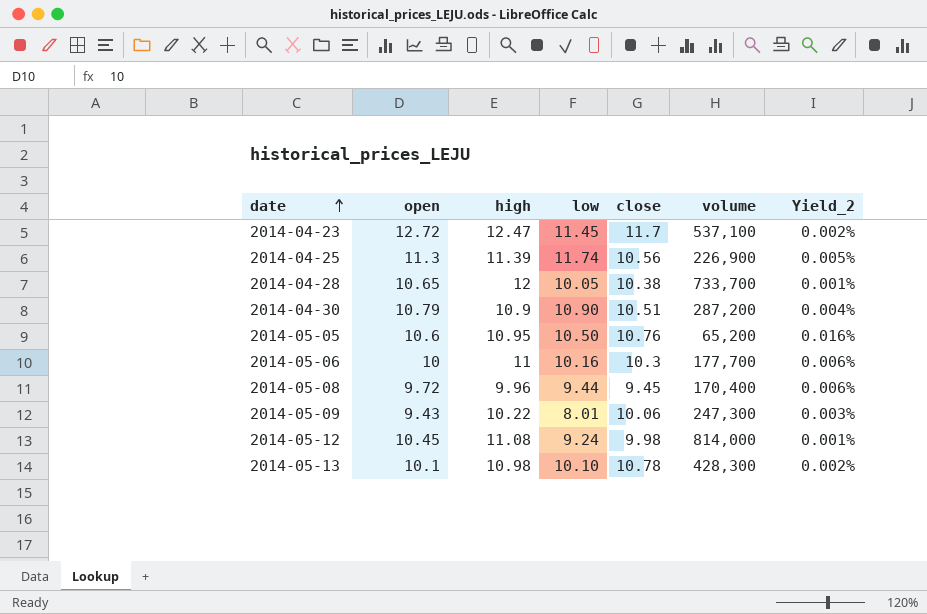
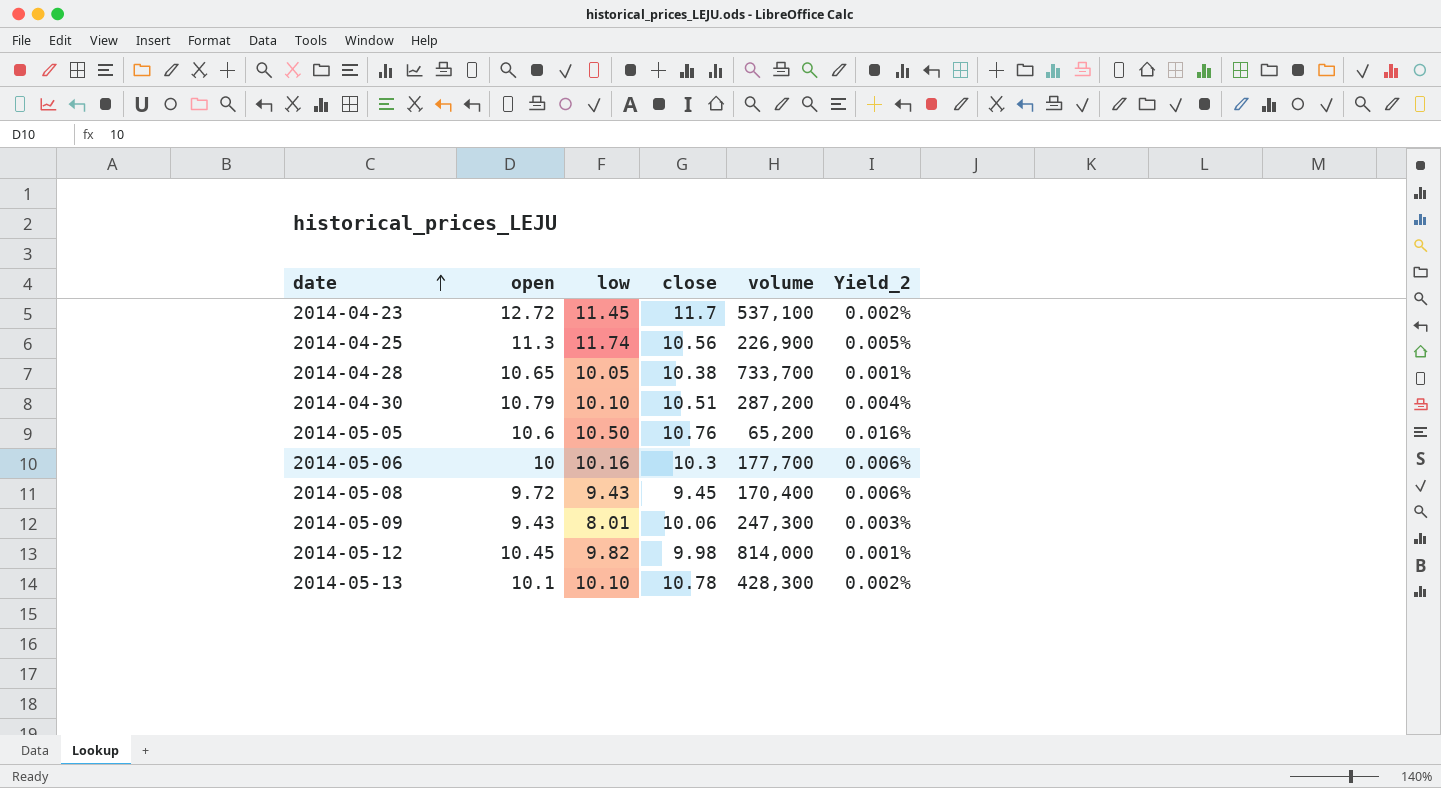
column high | position: 3 -> none
2014-04-30 | low: 10.90 -> 10.10
2014-05-08 | low: 9.44 -> 9.43
2014-05-12 | low: 9.24 -> 9.82

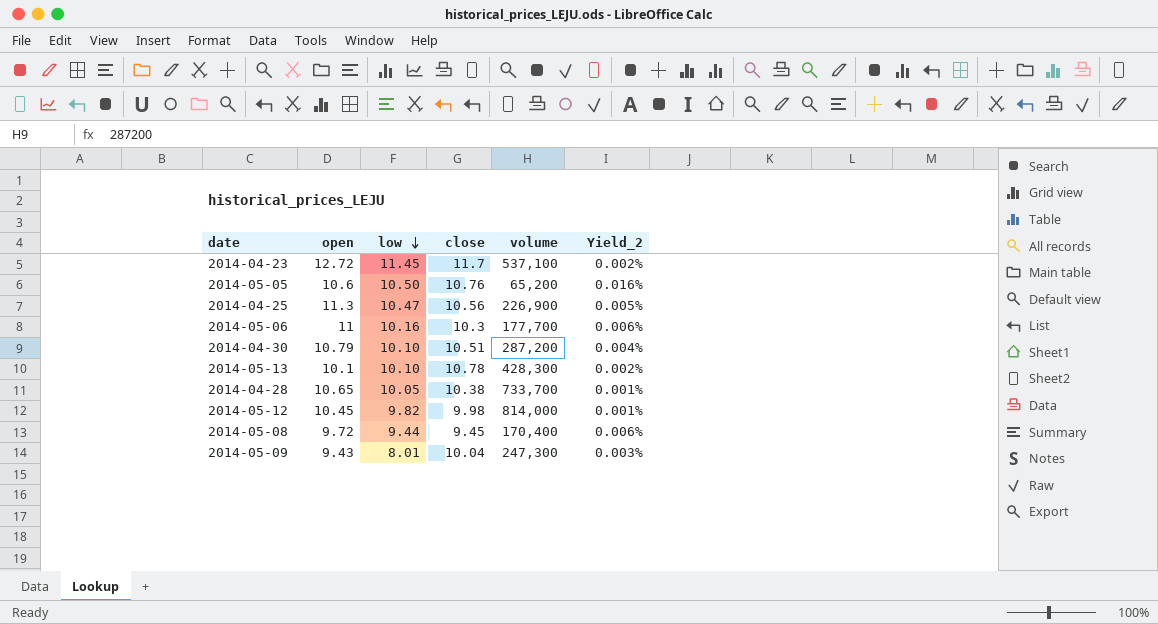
row order: date ascending -> low descending
2014-04-25 | low: 11.74 -> 10.47
2014-05-06 | open: 10 -> 11
2014-05-08 | low: 9.43 -> 9.44
2014-05-09 | close: 10.06 -> 10.04

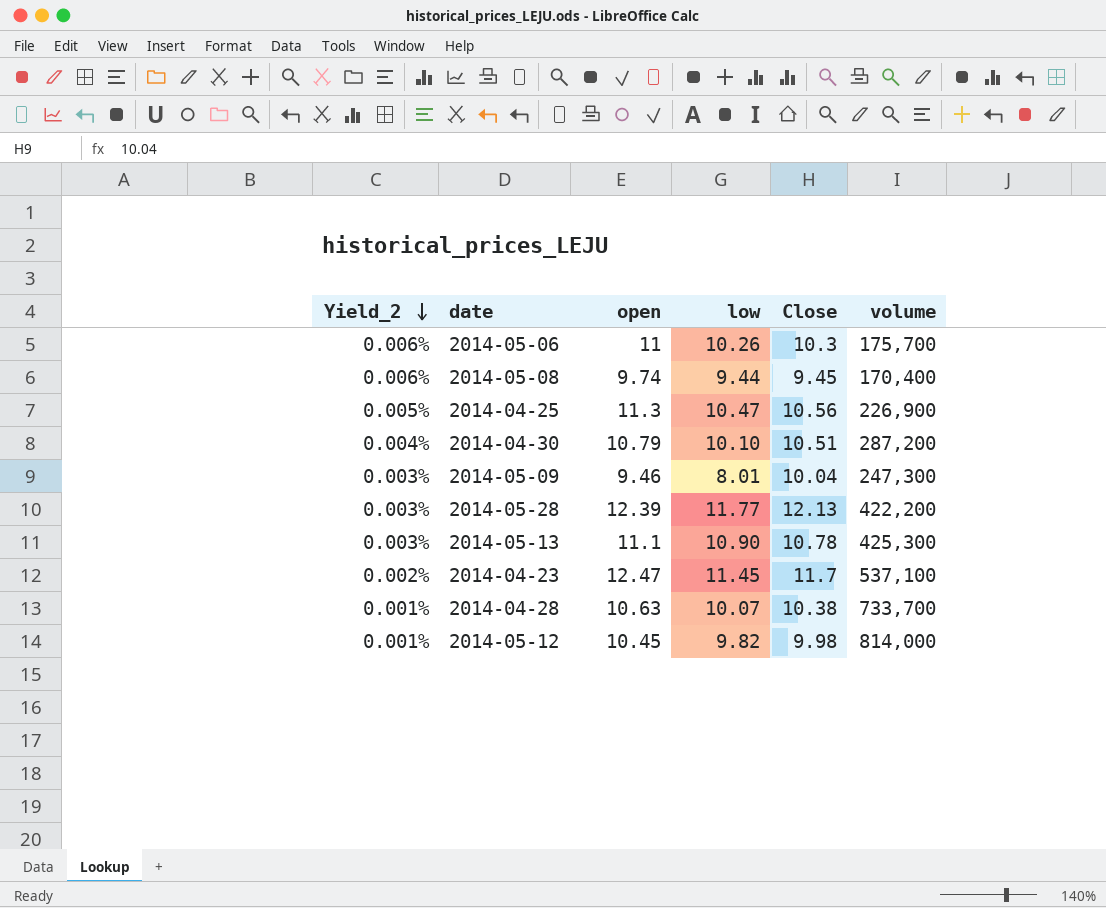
row order: low descending -> Yield_2 descending
column Yield_2 | position: 6 -> 1
column name: close -> Close
row 2014-05-05: 10.6 | 10.50 | 10.76 | 65,200 | 0.016% -> none
2014-05-06 | low: 10.16 -> 10.26
2014-05-06 | volume: 177,700 -> 175,700
2014-05-08 | open: 9.72 -> 9.74
2014-05-09 | open: 9.43 -> 9.46
row 2014-05-28: none -> 0.003% | 12.39 | 11.77 | 12.13 | 422,200
2014-05-13 | Yield_2: 0.002% -> 0.003%
2014-05-13 | open: 10.1 -> 11.1
2014-05-13 | low: 10.10 -> 10.90
2014-05-13 | volume: 428,300 -> 425,300
2014-04-23 | open: 12.72 -> 12.47
2014-04-28 | open: 10.65 -> 10.63
2014-04-28 | low: 10.05 -> 10.07

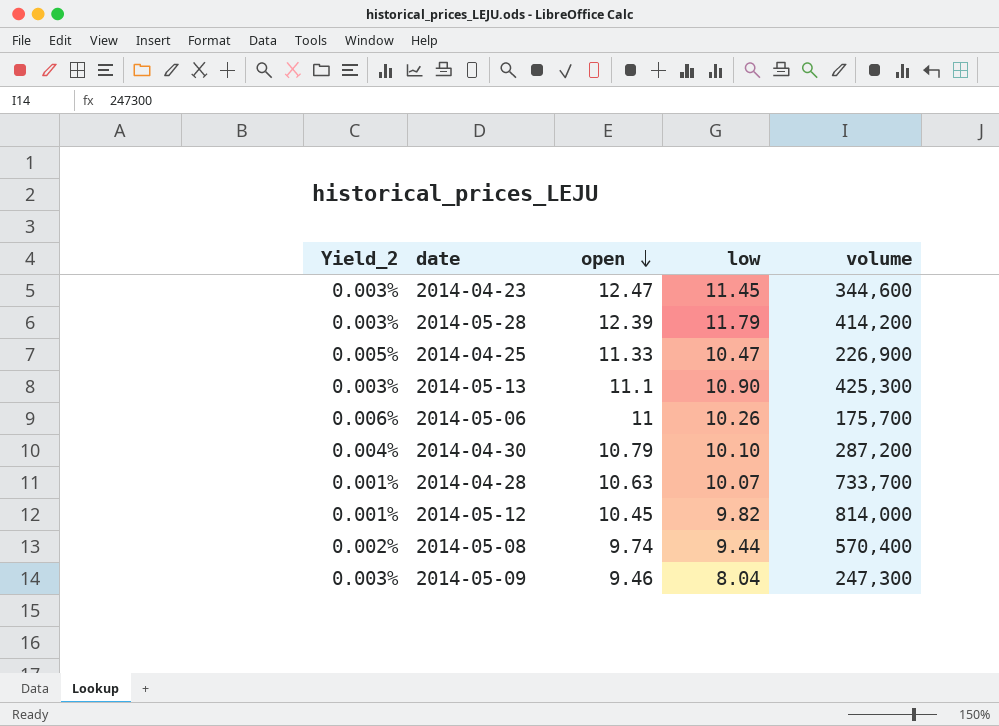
row order: Yield_2 descending -> open descending
column Close | position: 5 -> none
2014-04-23 | Yield_2: 0.002% -> 0.003%
2014-04-23 | volume: 537,100 -> 344,600
2014-05-28 | low: 11.77 -> 11.79
2014-05-28 | volume: 422,200 -> 414,200
2014-04-25 | open: 11.3 -> 11.33
2014-05-08 | Yield_2: 0.006% -> 0.002%
2014-05-08 | volume: 170,400 -> 570,400
2014-05-09 | low: 8.01 -> 8.04

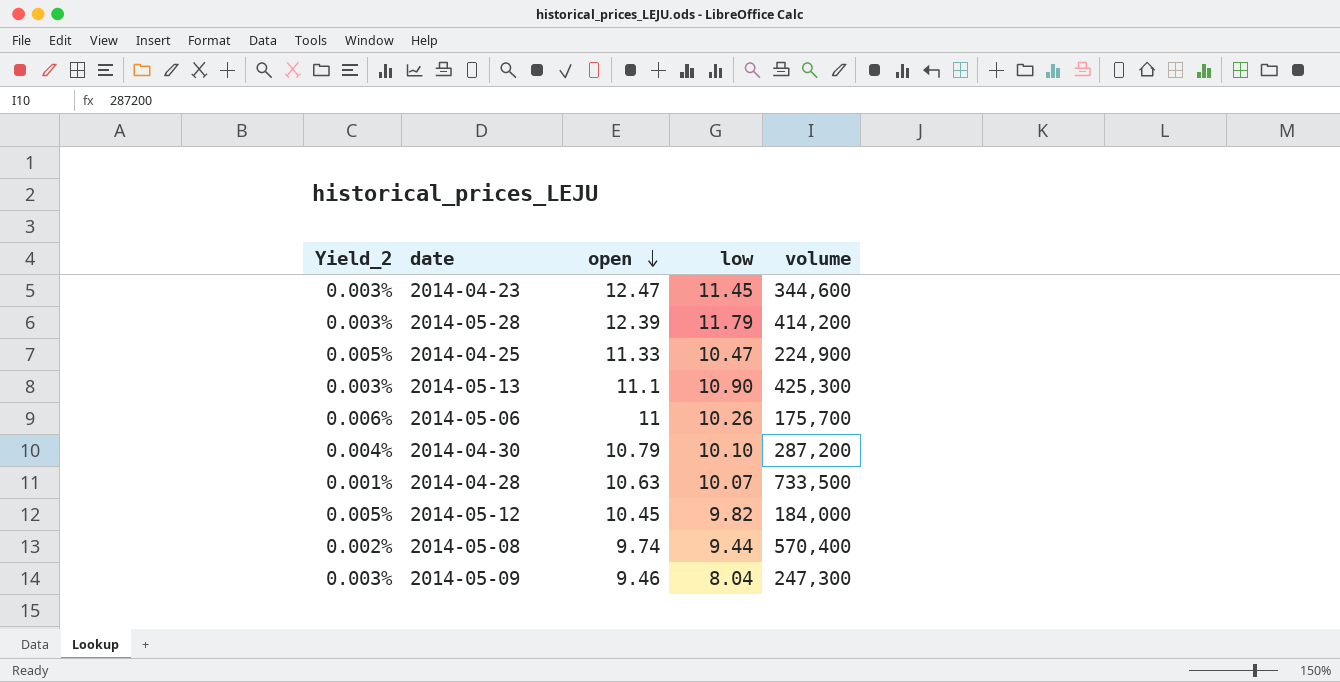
2014-04-25 | volume: 226,900 -> 224,900
2014-04-28 | volume: 733,700 -> 733,500
2014-05-12 | Yield_2: 0.001% -> 0.005%
2014-05-12 | volume: 814,000 -> 184,000

